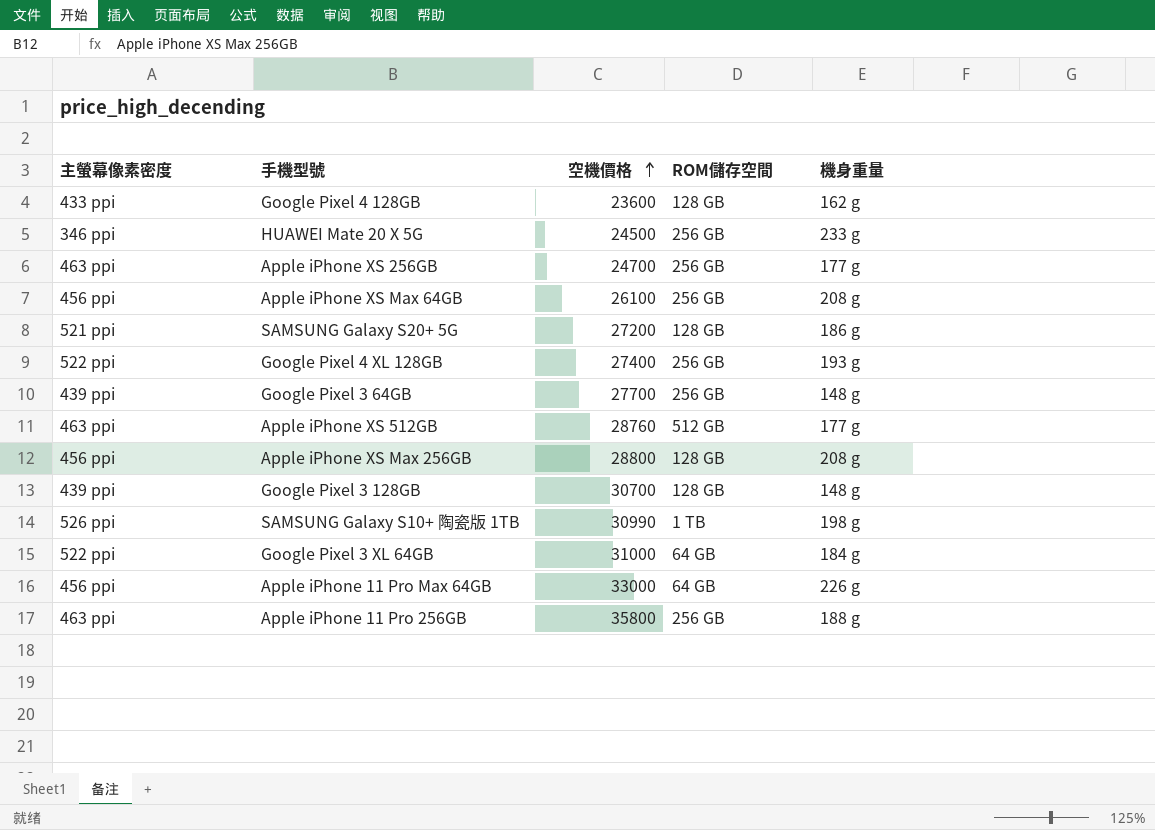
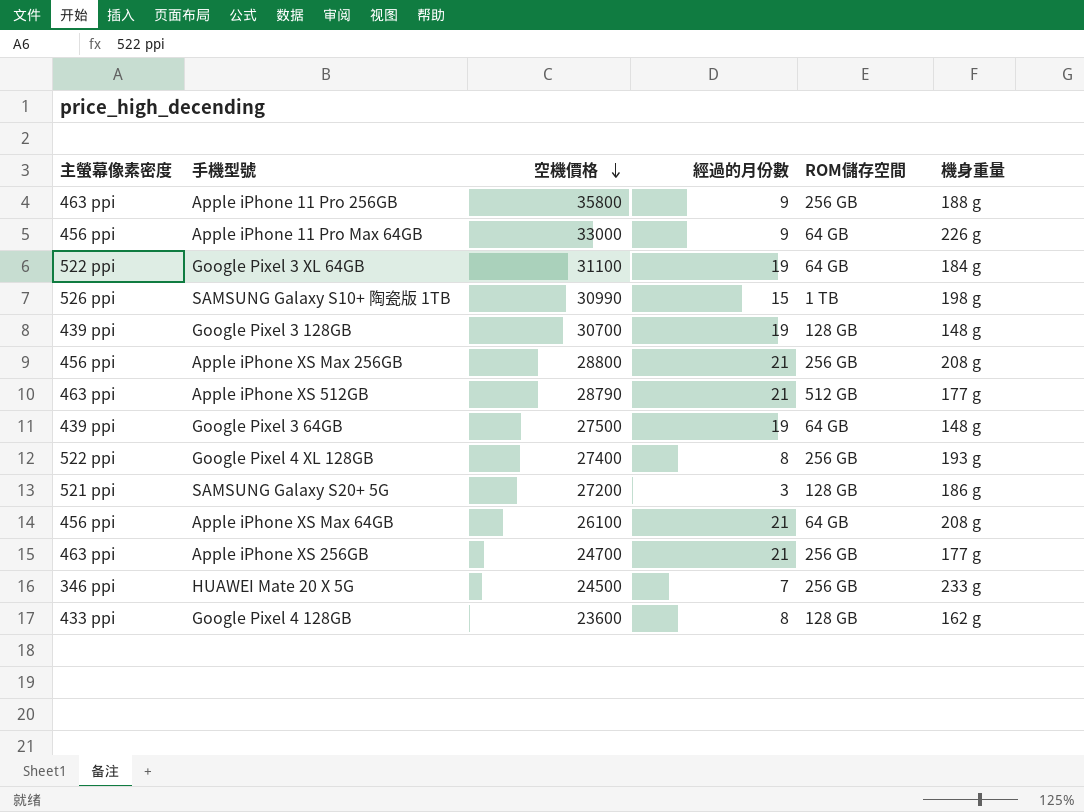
row order: 空機價格 ascending -> 空機價格 descending
column 經過的月份數 | position: none -> 4
Google Pixel 3 XL 64GB | 空機價格: 31000 -> 31100
Apple iPhone XS Max 256GB | ROM儲存空間: 128 GB -> 256 GB
Apple iPhone XS 512GB | 空機價格: 28760 -> 28790
Google Pixel 3 64GB | 空機價格: 27700 -> 27500
Google Pixel 3 64GB | ROM儲存空間: 256 GB -> 64 GB
Apple iPhone XS Max 64GB | ROM儲存空間: 256 GB -> 64 GB

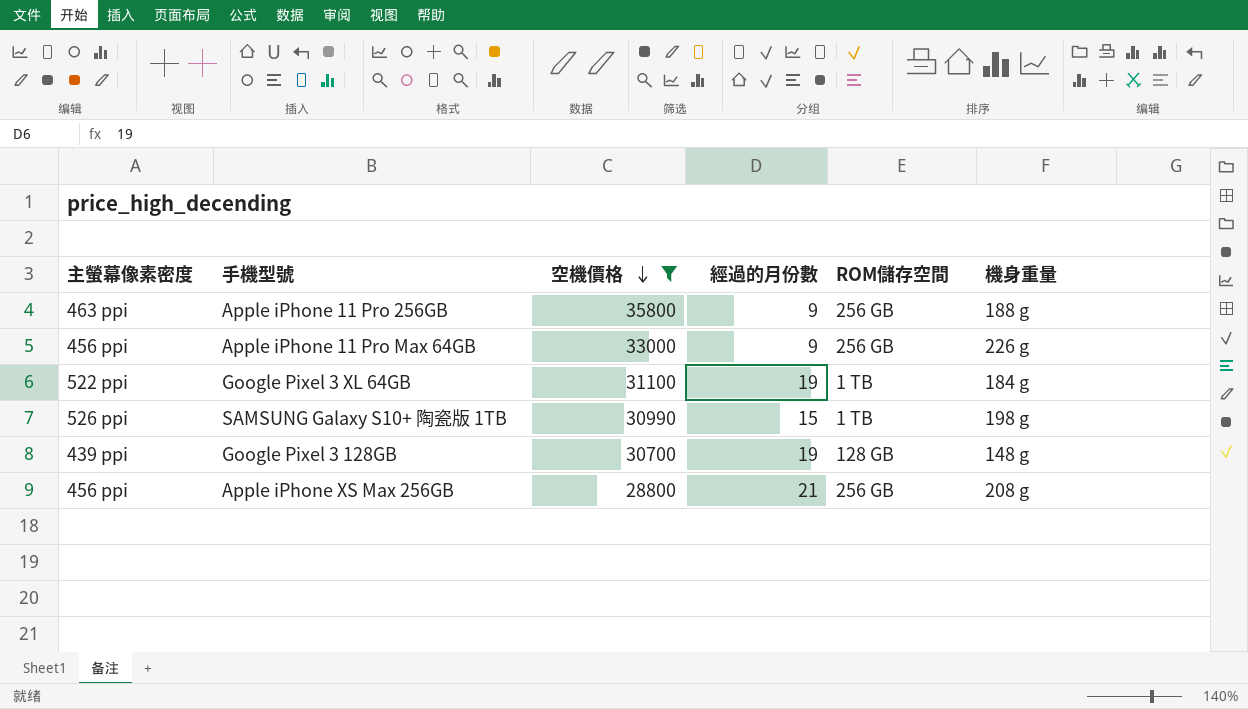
filter: none -> 空機價格 >= 28800
Apple iPhone 11 Pro Max 64GB | ROM儲存空間: 64 GB -> 256 GB
Google Pixel 3 XL 64GB | ROM儲存空間: 64 GB -> 1 TB

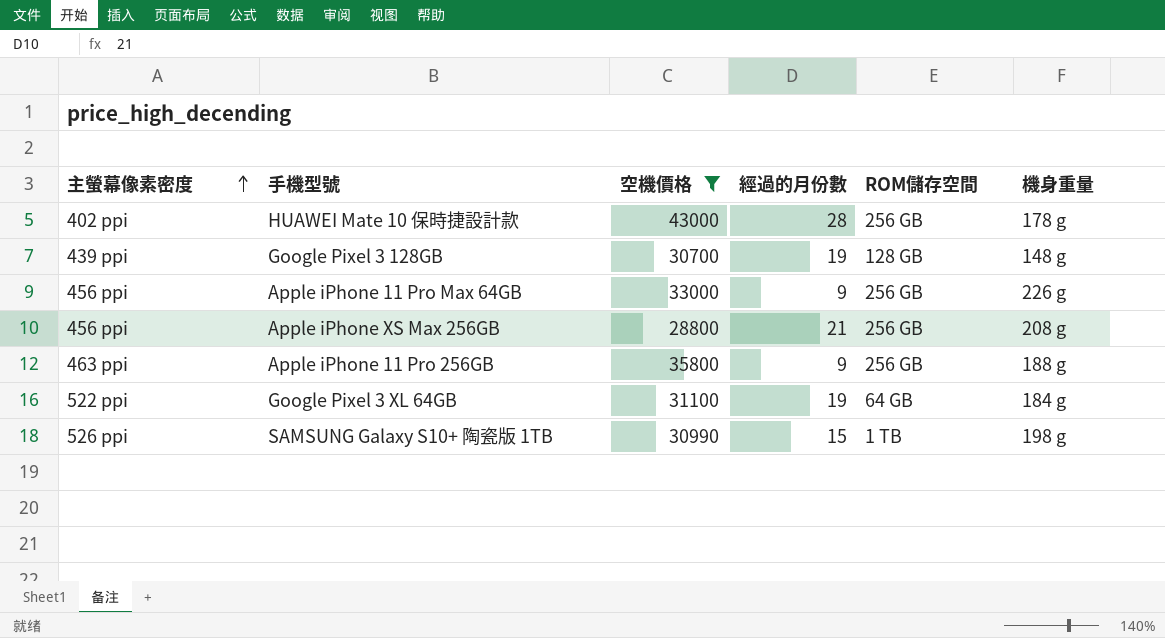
row order: 空機價格 descending -> 主螢幕像素密度 ascending
row HUAWEI Mate 10 保時捷設計款: none -> 402 ppi | 43000 | 28 | 256 GB | 178 g
Google Pixel 3 XL 64GB | ROM儲存空間: 1 TB -> 64 GB

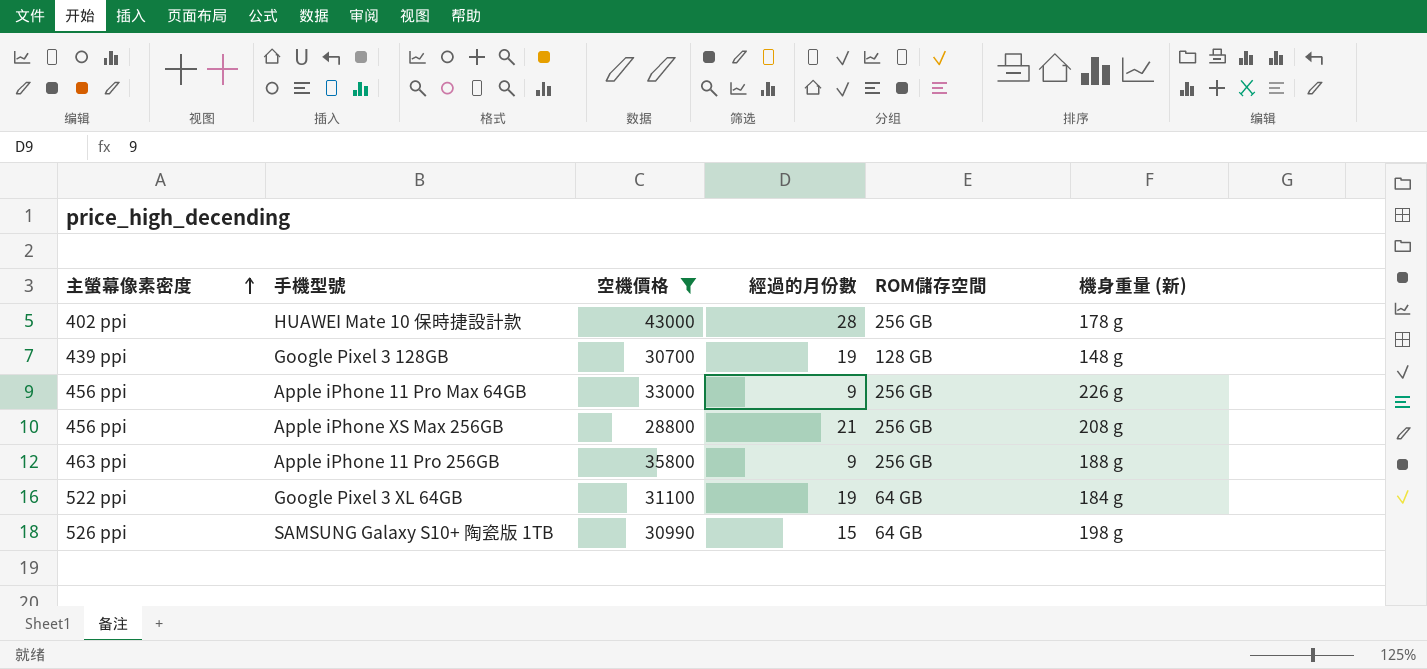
column name: 機身重量 -> 機身重量 (新)
SAMSUNG Galaxy S10+ 陶瓷版 1TB | ROM儲存空間: 1 TB -> 64 GB

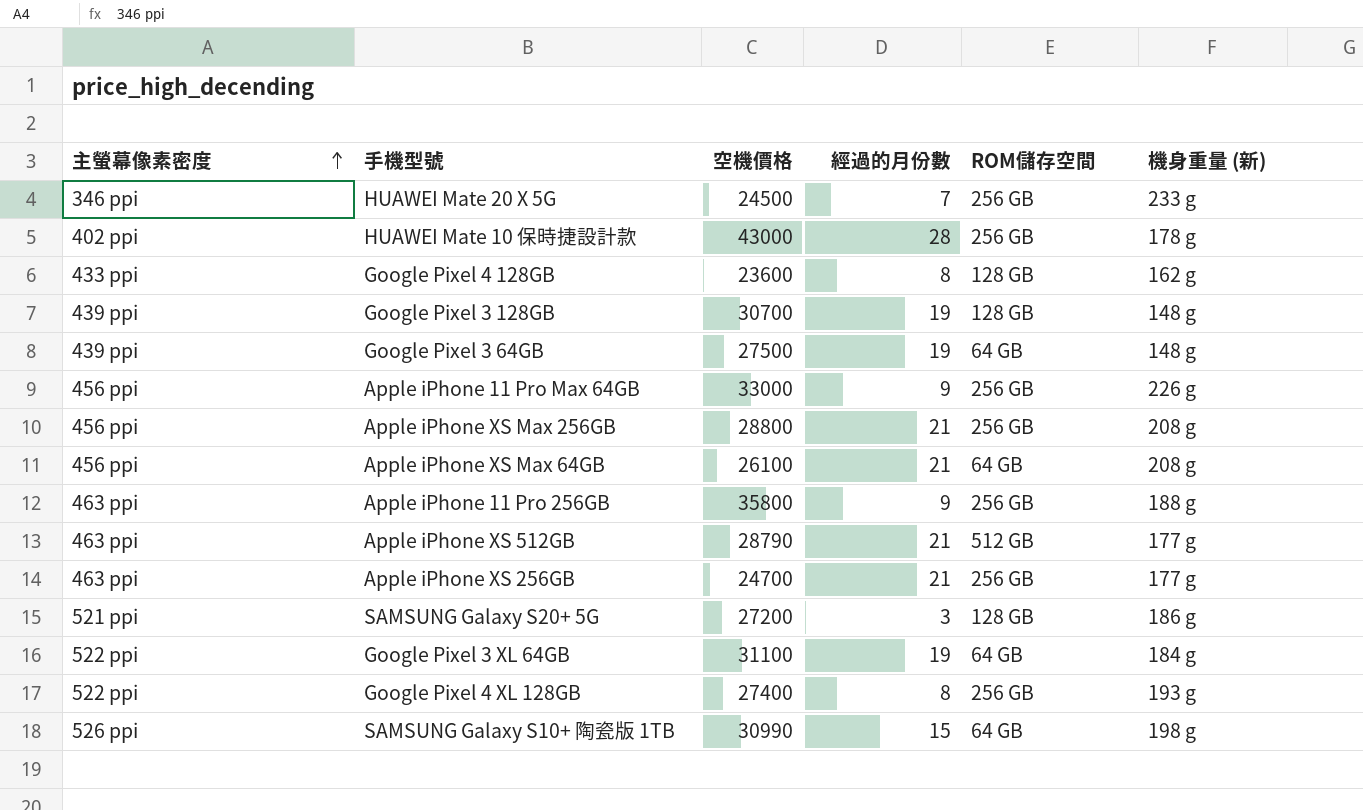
filter: 空機價格 >= 28800 -> none

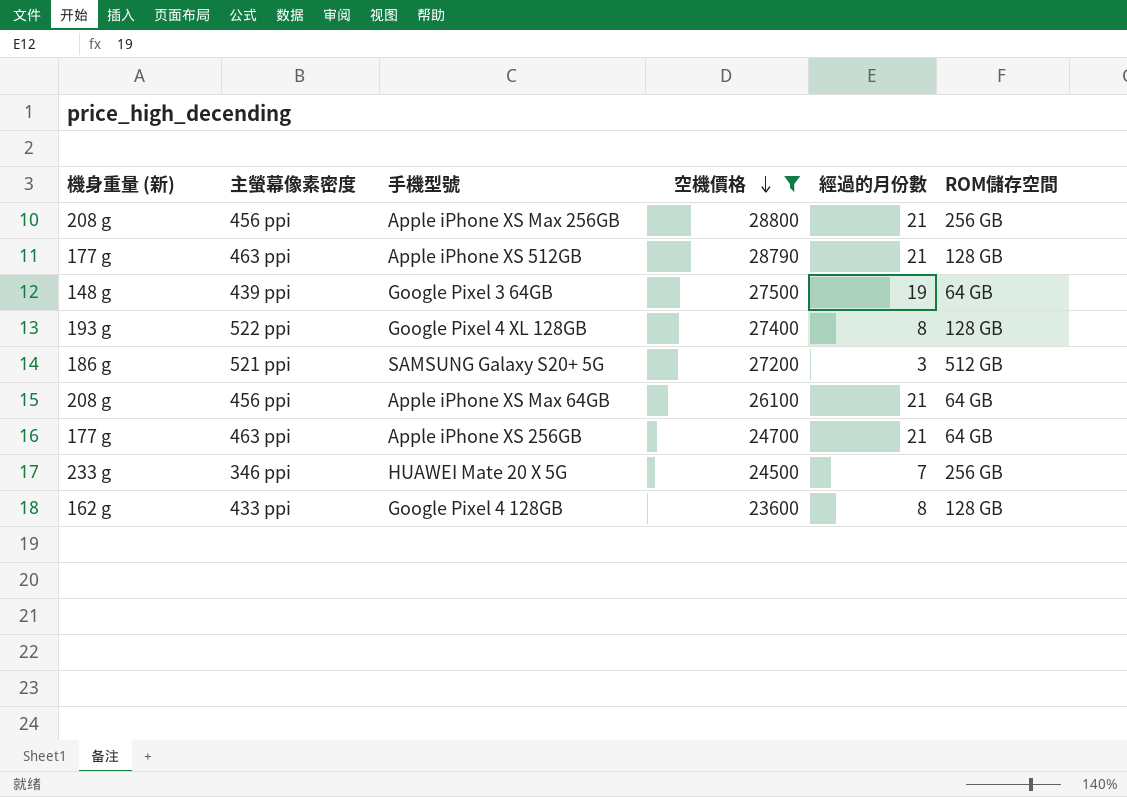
filter: none -> 空機價格 <= 28800
row order: 主螢幕像素密度 ascending -> 空機價格 descending
column 機身重量 (新) | position: 6 -> 1
Apple iPhone XS 512GB | ROM儲存空間: 512 GB -> 128 GB
Google Pixel 4 XL 128GB | ROM儲存空間: 256 GB -> 128 GB
SAMSUNG Galaxy S20+ 5G | ROM儲存空間: 128 GB -> 512 GB
Apple iPhone XS 256GB | ROM儲存空間: 256 GB -> 64 GB

